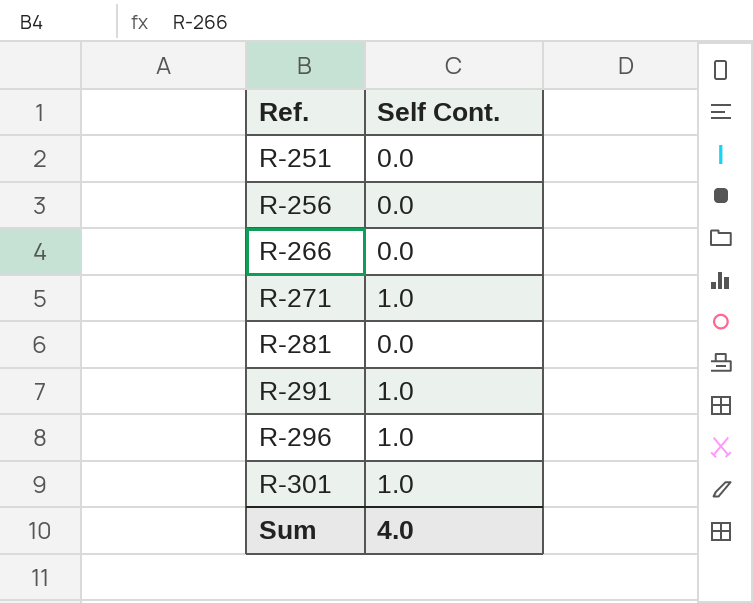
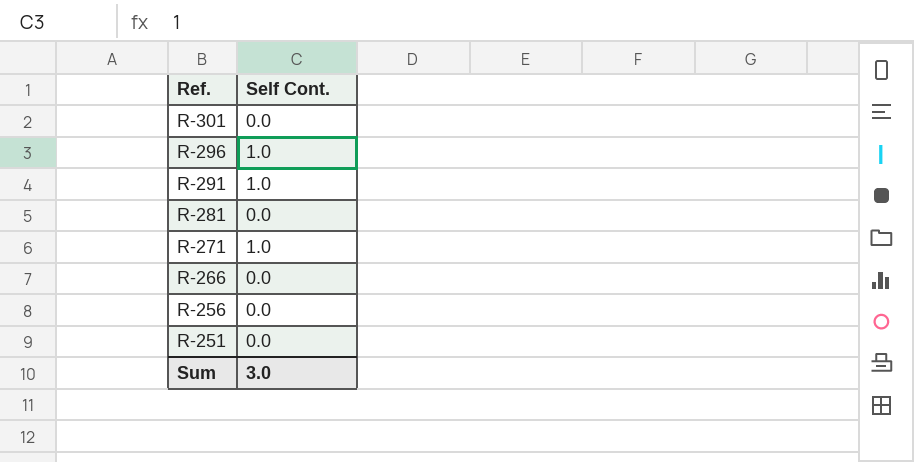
row order: Ref. ascending -> Ref. descending
R-301 | Self Cont.: 1.0 -> 0.0
Sum | Self Cont.: 4.0 -> 3.0

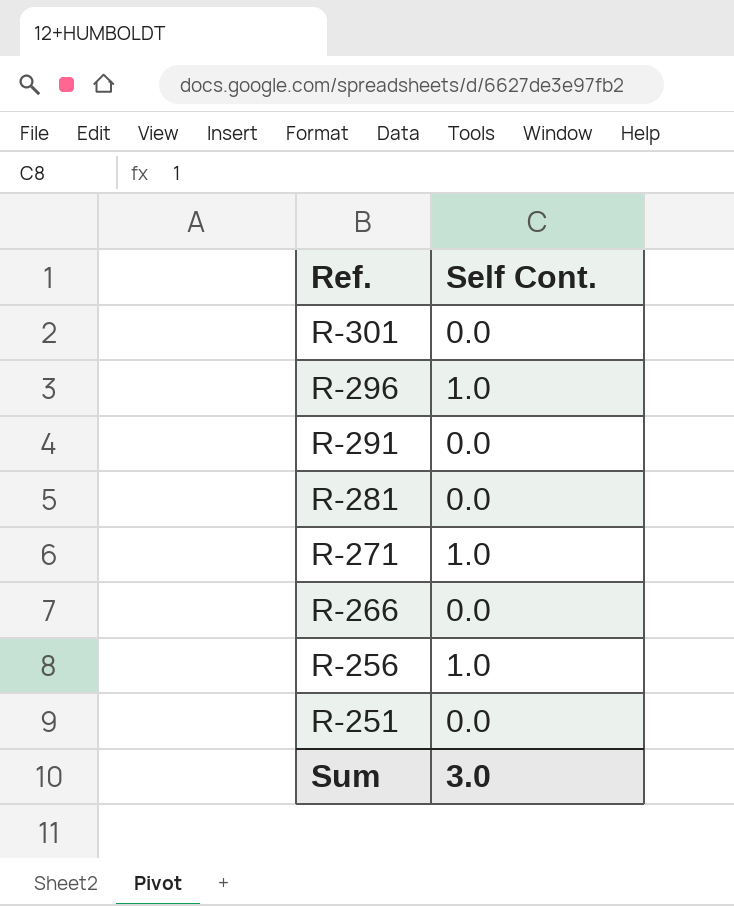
R-291 | Self Cont.: 1.0 -> 0.0
R-256 | Self Cont.: 0.0 -> 1.0

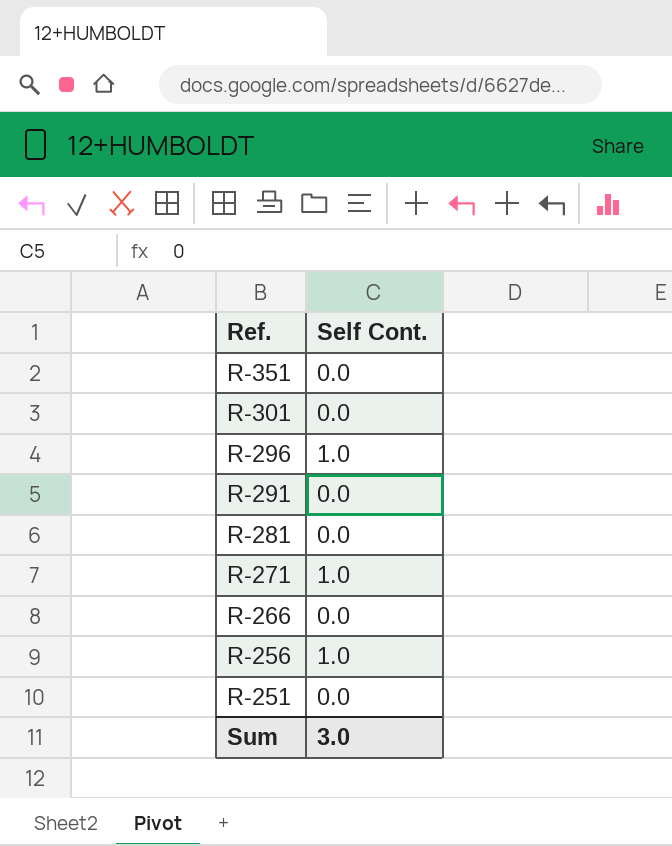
row R-351: none -> 0.0

